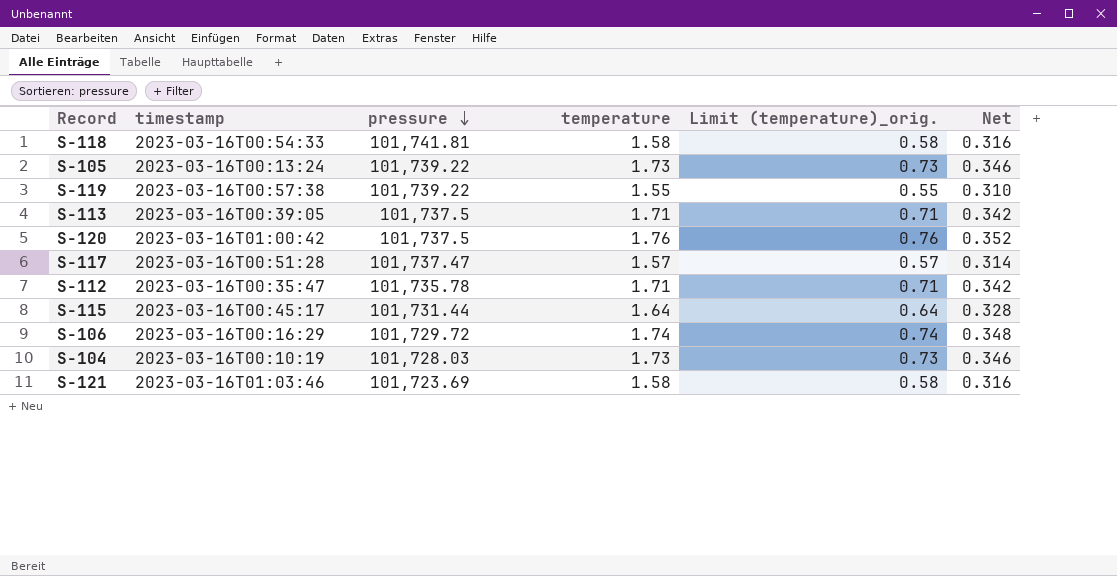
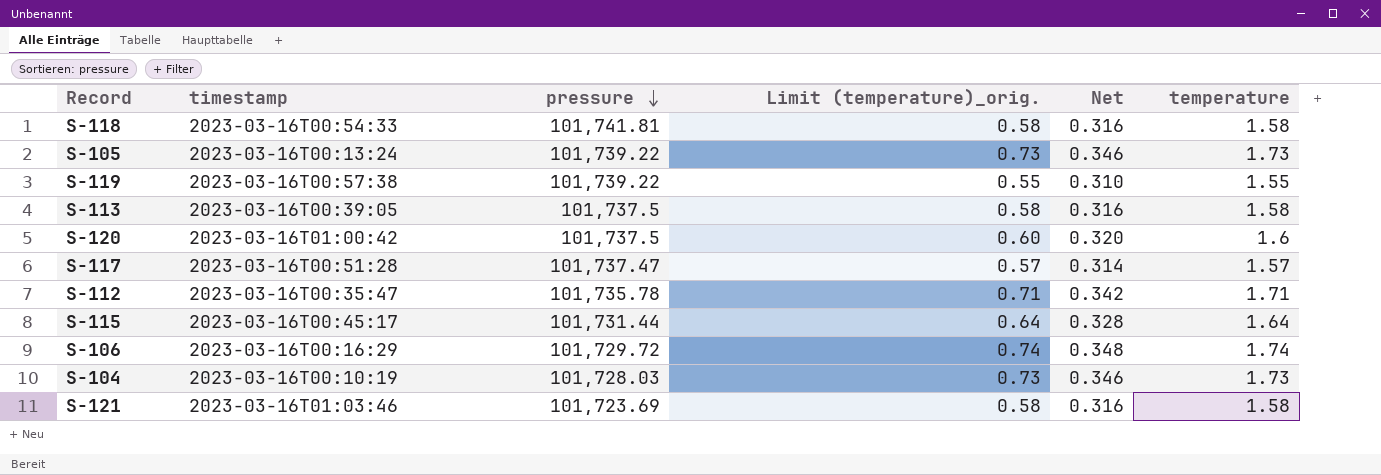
column temperature | position: 4 -> 6
S-113 | Limit (temperature)_orig.: 0.71 -> 0.58
S-113 | Net: 0.342 -> 0.316
S-113 | temperature: 1.71 -> 1.58
S-120 | Limit (temperature)_orig.: 0.76 -> 0.60
S-120 | Net: 0.352 -> 0.320
S-120 | temperature: 1.76 -> 1.6

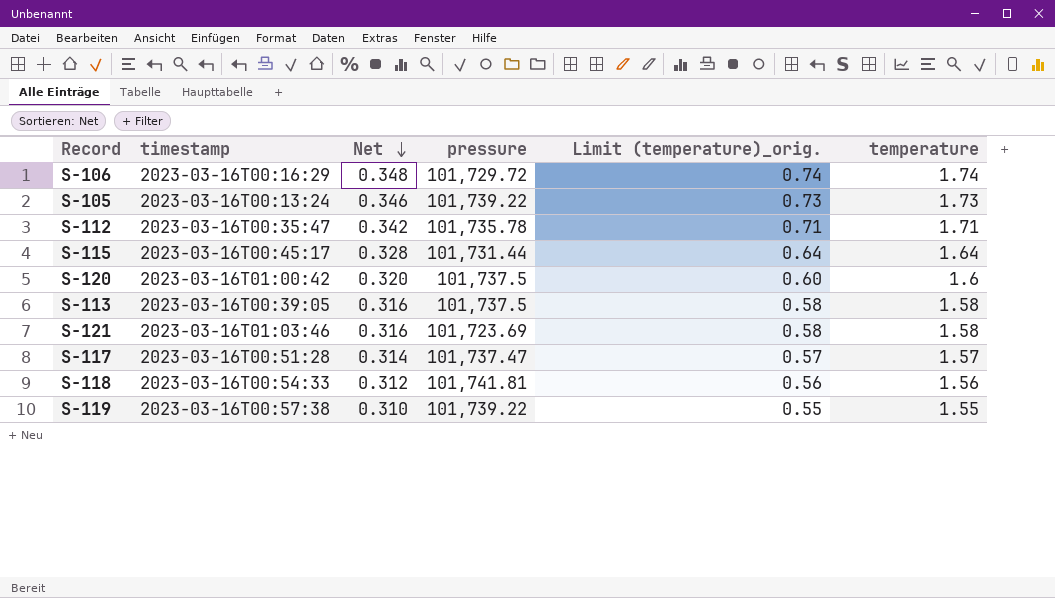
row order: pressure descending -> Net descending
column Net | position: 5 -> 3
row S-104: 2023-03-16T00:10:19 | 101,728.03 | 0.73 | 0.346 | 1.73 -> none
S-118 | Net: 0.316 -> 0.312
S-118 | Limit (temperature)_orig.: 0.58 -> 0.56
S-118 | temperature: 1.58 -> 1.56

